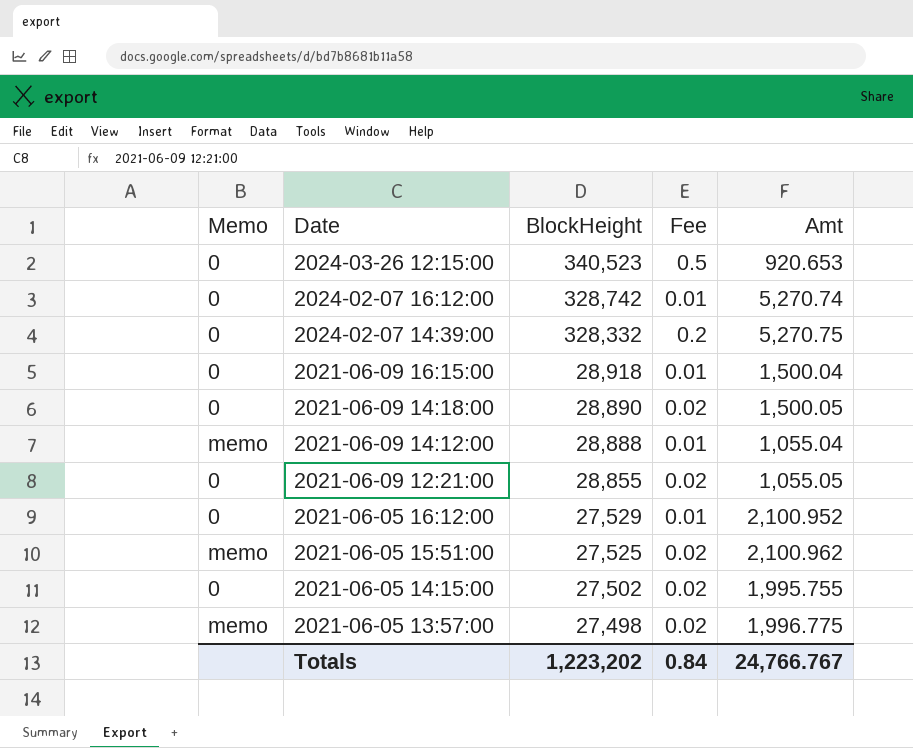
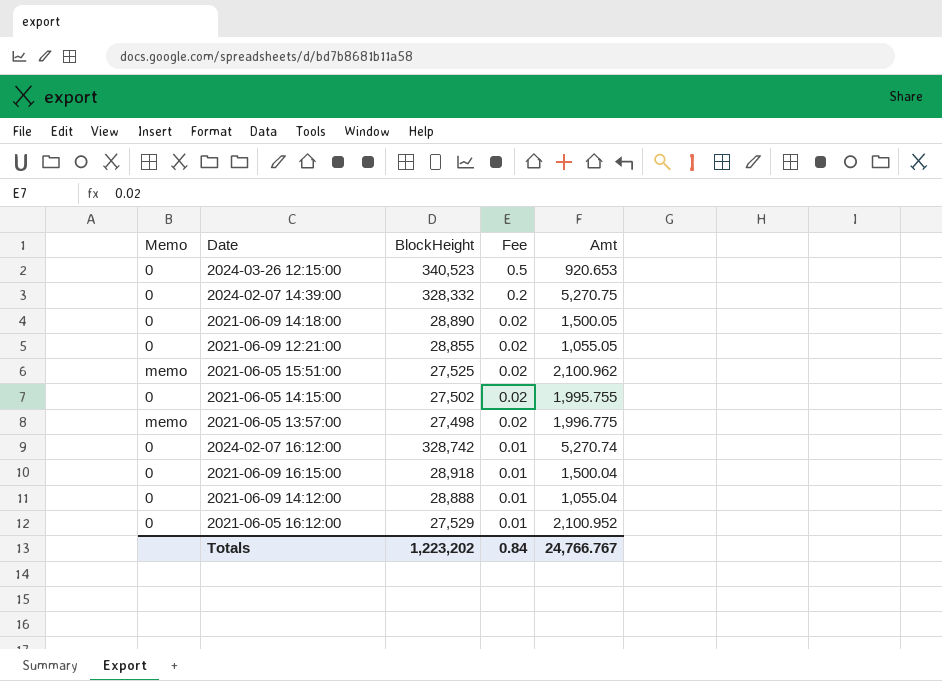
row order: Date descending -> Fee descending
2021-06-09 14:12:00 | Memo: memo -> 0

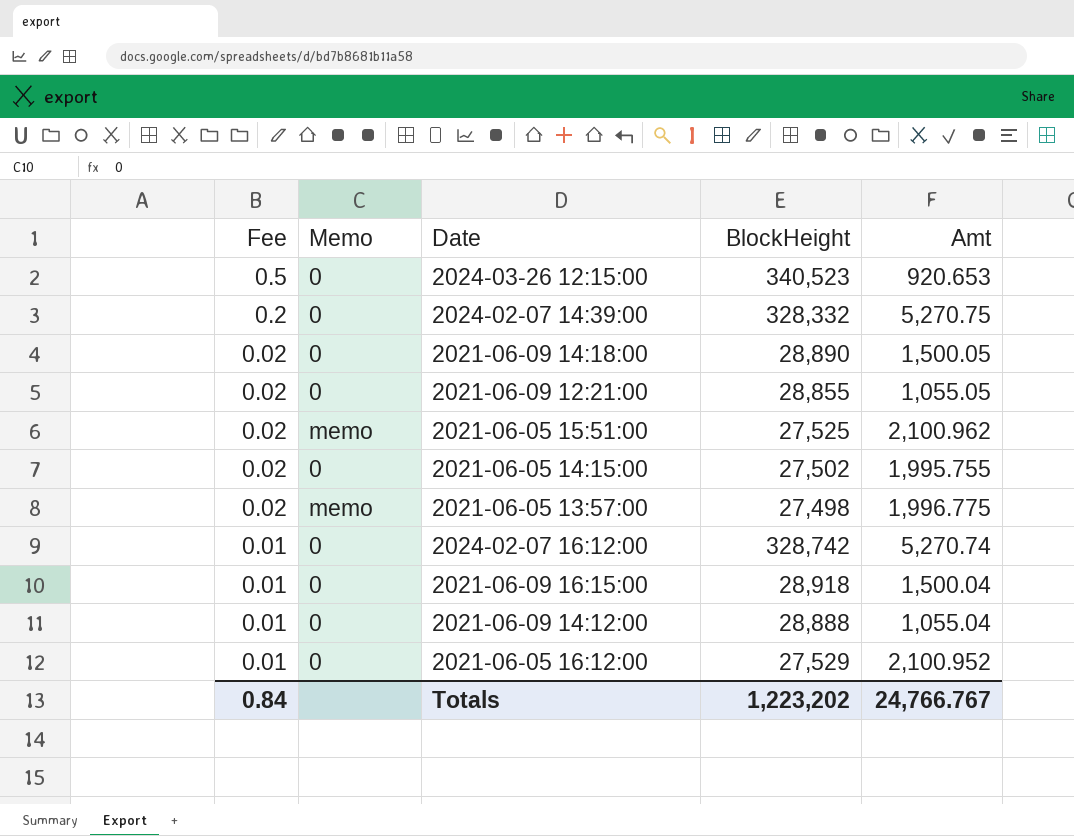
column Fee | position: 4 -> 1

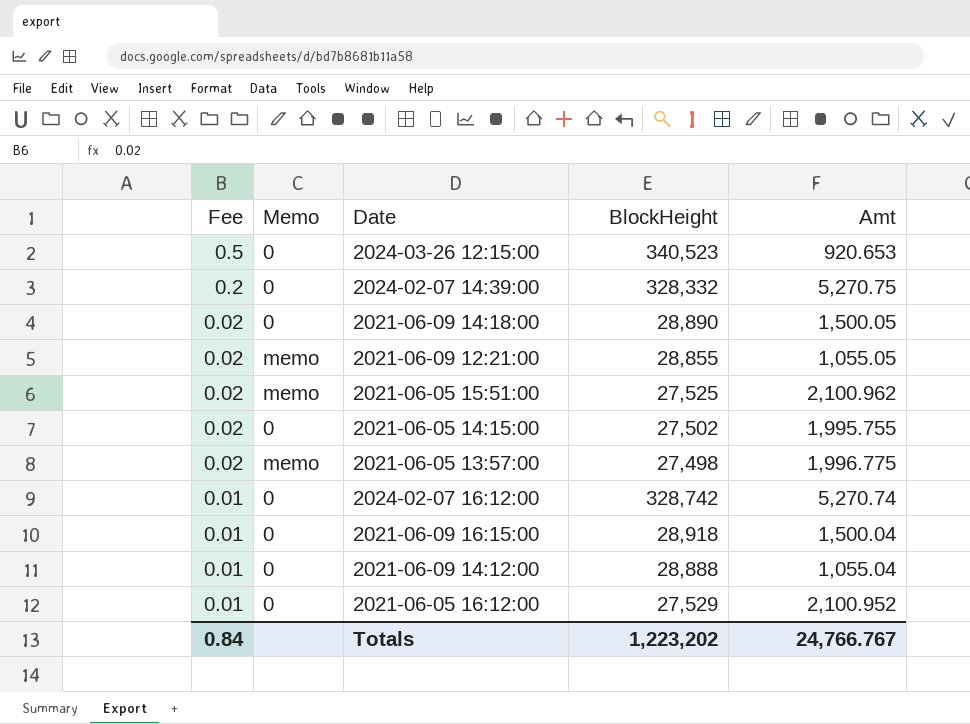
2021-06-09 12:21:00 | Memo: 0 -> memo

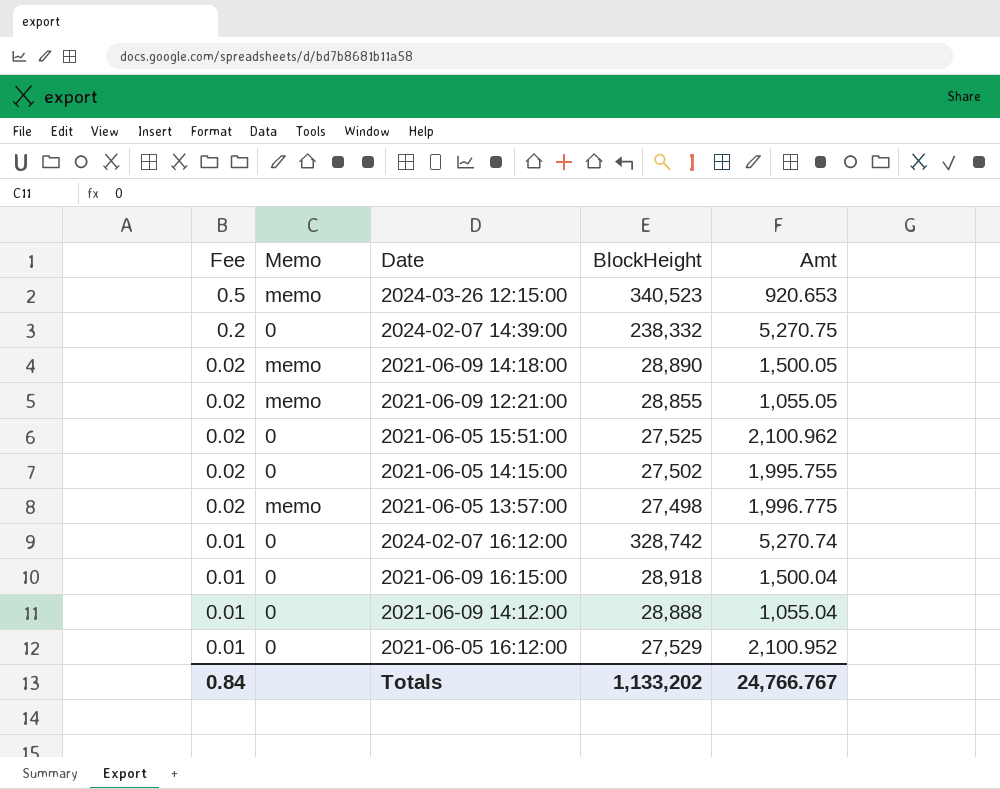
2024-03-26 12:15:00 | Memo: 0 -> memo
2024-02-07 14:39:00 | BlockHeight: 328,332 -> 238,332
2021-06-09 14:18:00 | Memo: 0 -> memo
2021-06-05 15:51:00 | Memo: memo -> 0
Totals | BlockHeight: 1,223,202 -> 1,133,202

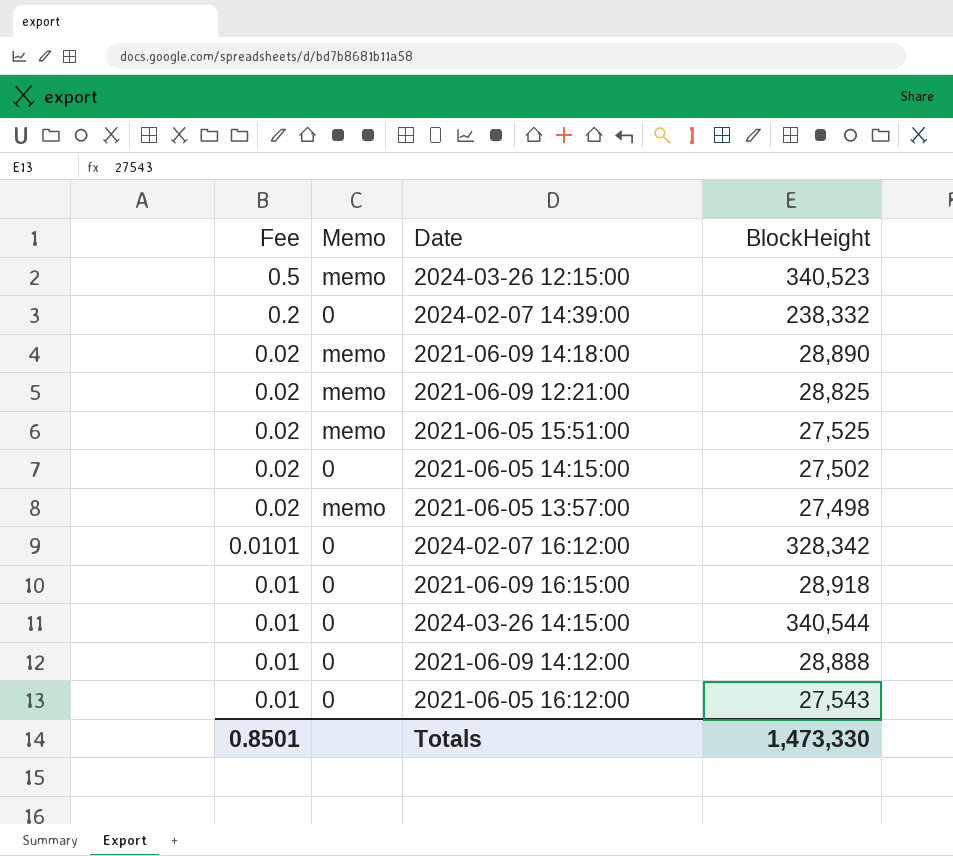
column Amt | position: 5 -> none
2021-06-09 12:21:00 | BlockHeight: 28,855 -> 28,825
2021-06-05 15:51:00 | Memo: 0 -> memo
2024-02-07 16:12:00 | Fee: 0.01 -> 0.0101
2024-02-07 16:12:00 | BlockHeight: 328,742 -> 328,342
row 2024-03-26 14:15:00: none -> 0.01 | 0 | 340,544
2021-06-05 16:12:00 | BlockHeight: 27,529 -> 27,543
Totals | Fee: 0.84 -> 0.8501
Totals | BlockHeight: 1,133,202 -> 1,473,330

